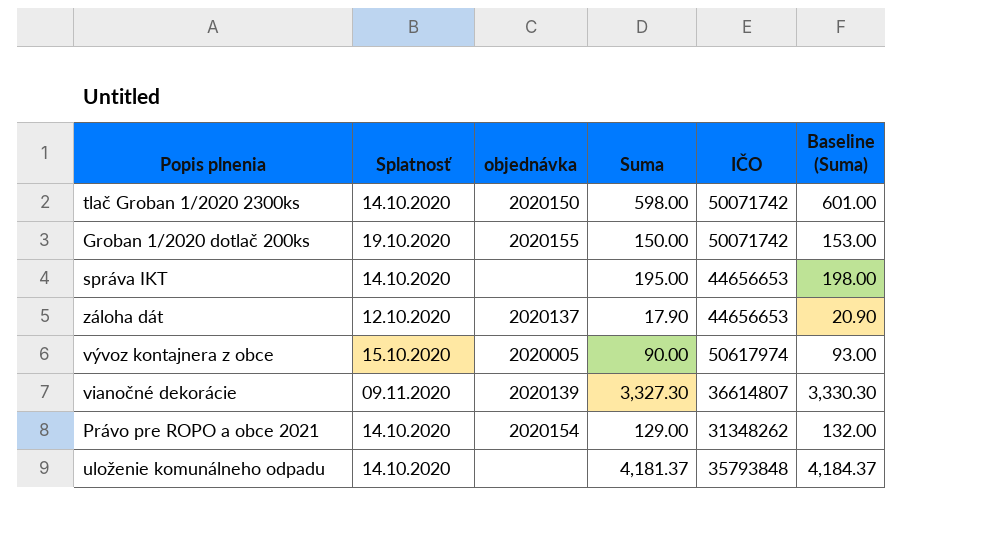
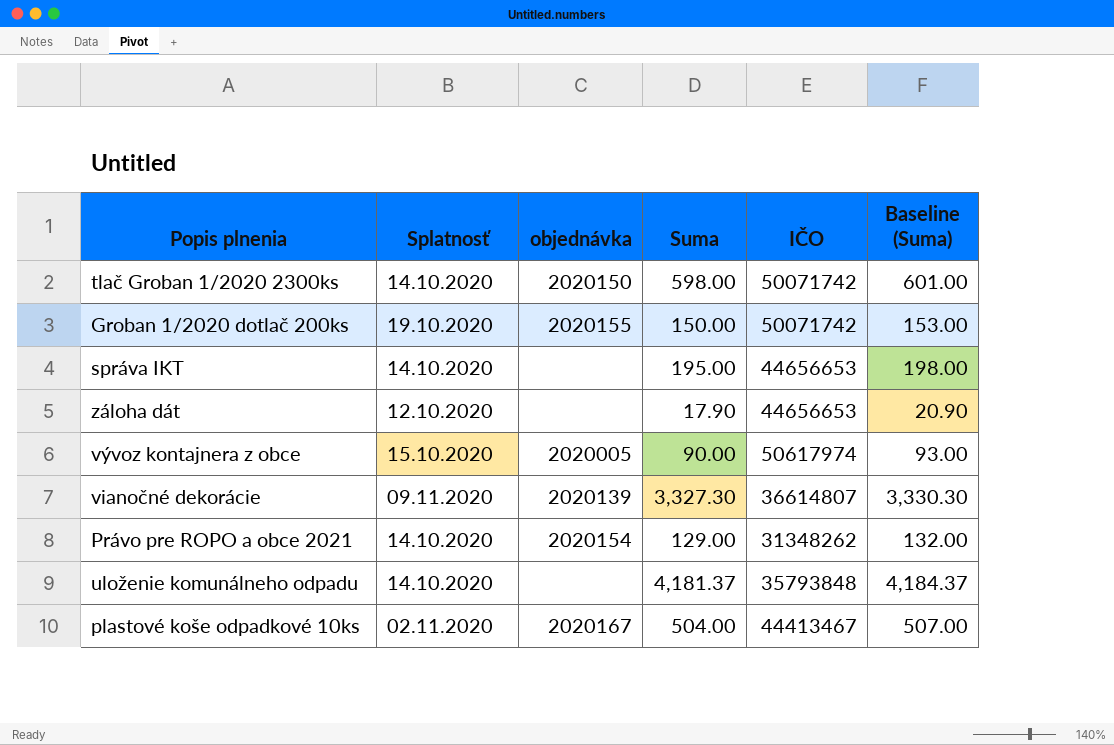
záloha dát | objednávka: 2020137 -> none
row plastové koše odpadkové 10ks: none -> 02.11.2020 | 2020167 | 504.00 | 44413467 | 507.00

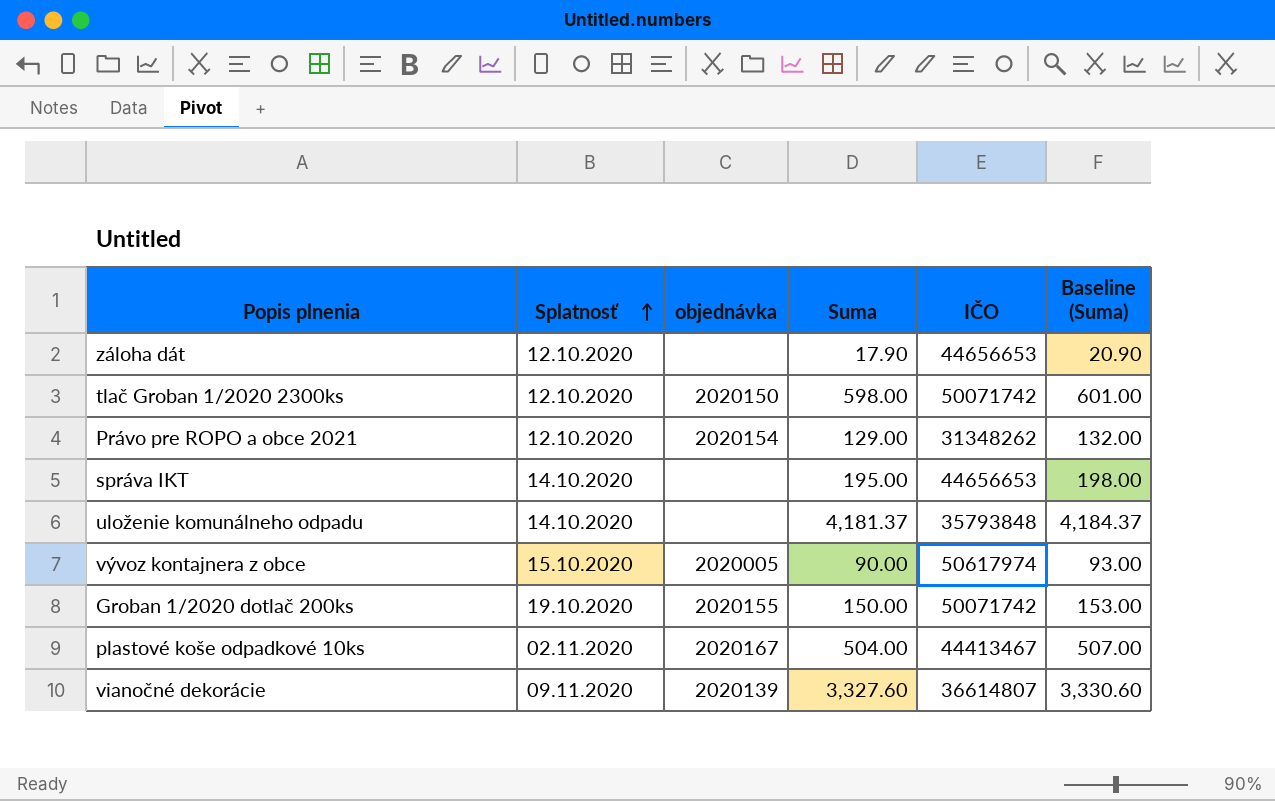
row order: none -> Splatnosť ascending
tlač Groban 1/2020 2300ks | Splatnosť: 14.10.2020 -> 12.10.2020
Právo pre ROPO a obce 2021 | Splatnosť: 14.10.2020 -> 12.10.2020
vianočné dekorácie | Suma: 3,327.30 -> 3,327.60
vianočné dekorácie | Baseline (Suma): 3,330.30 -> 3,330.60

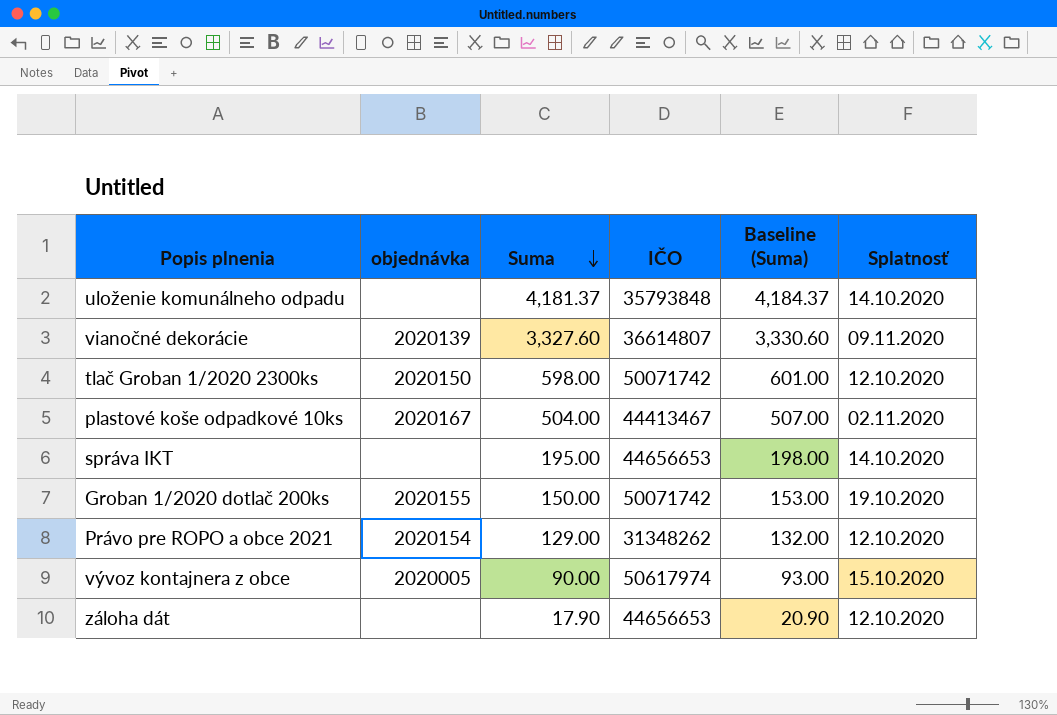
row order: Splatnosť ascending -> Suma descending
column Splatnosť | position: 2 -> 6

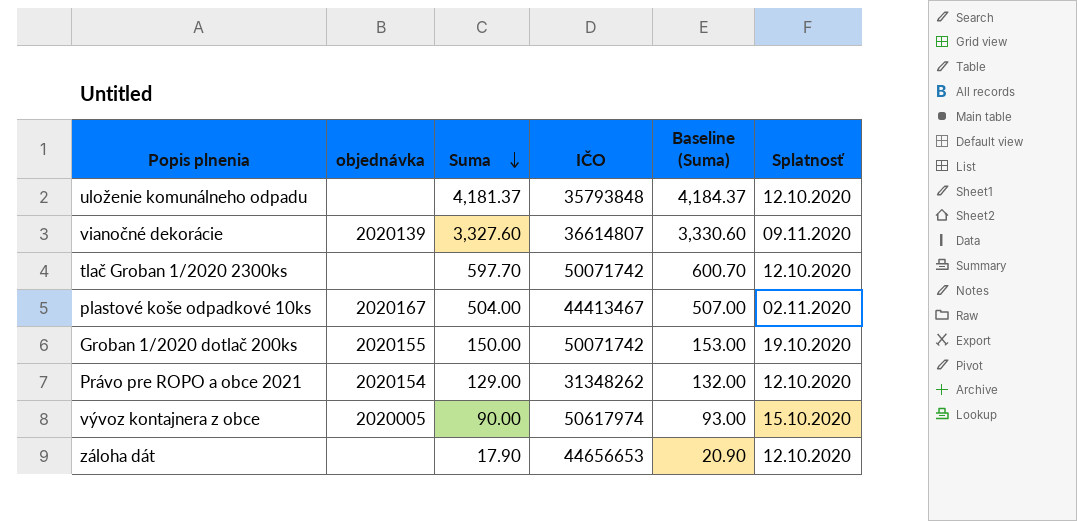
row správa IKT: none | 195.00 | 44656653 | 198.00 | 14.10.2020 -> none
uloženie komunálneho odpadu | Splatnosť: 14.10.2020 -> 12.10.2020
tlač Groban 1/2020 2300ks | objednávka: 2020150 -> none
tlač Groban 1/2020 2300ks | Suma: 598.00 -> 597.70
tlač Groban 1/2020 2300ks | Baseline (Suma): 601.00 -> 600.70

